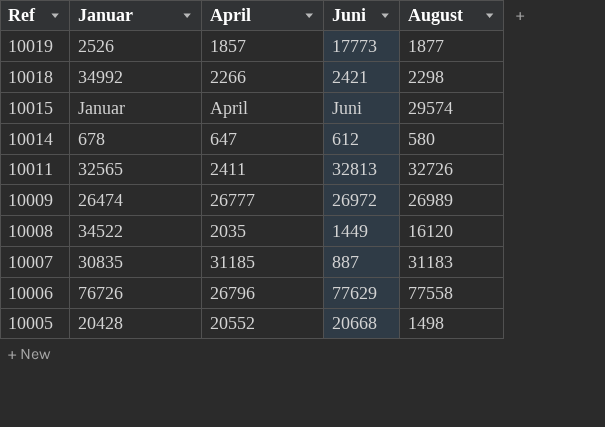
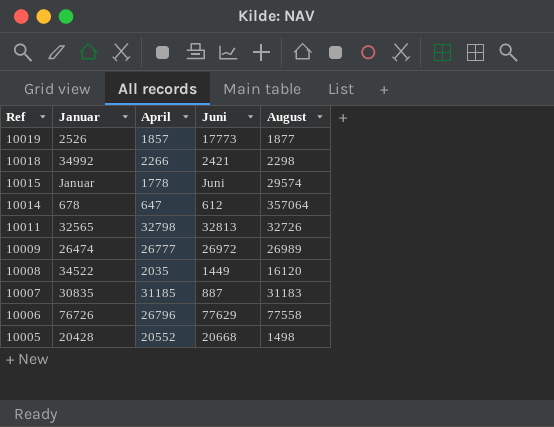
10015 | April: April -> 1778
10014 | August: 580 -> 357064
10011 | April: 2411 -> 32798

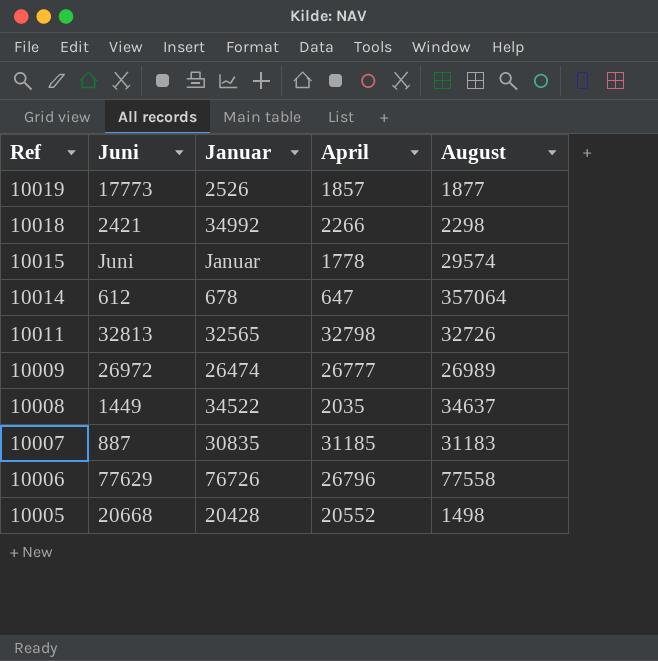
column Juni | position: 4 -> 2
10008 | August: 16120 -> 34637

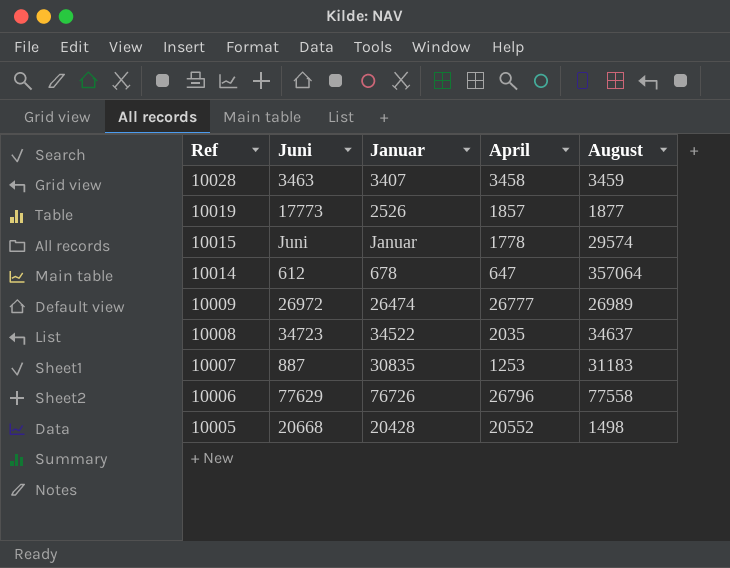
row 10018: 2421 | 34992 | 2266 | 2298 -> none
row 10011: 32813 | 32565 | 32798 | 32726 -> none
row 10028: none -> 3463 | 3407 | 3458 | 3459
10008 | Juni: 1449 -> 34723
10007 | April: 31185 -> 1253

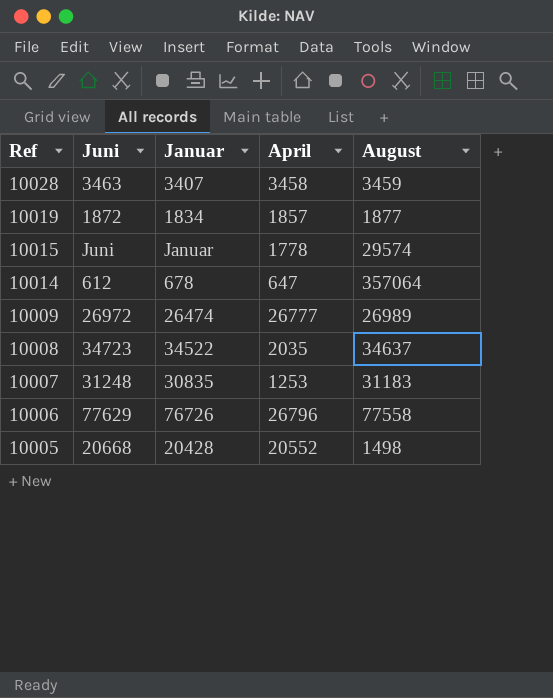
10019 | Juni: 17773 -> 1872
10019 | Januar: 2526 -> 1834
10007 | Juni: 887 -> 31248

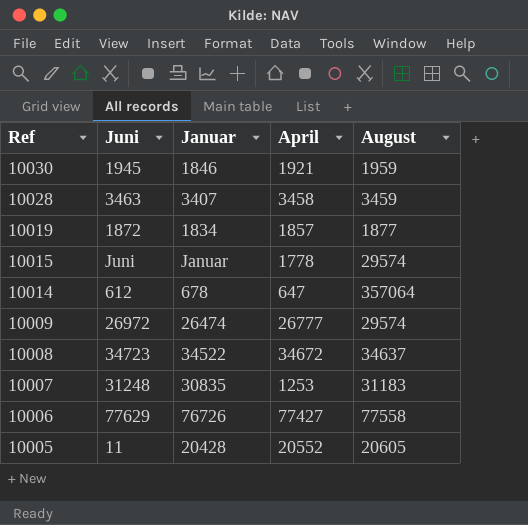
row 10030: none -> 1945 | 1846 | 1921 | 1959
10009 | August: 26989 -> 29574
10008 | April: 2035 -> 34672
10006 | April: 26796 -> 77427
10005 | Juni: 20668 -> 11
10005 | August: 1498 -> 20605

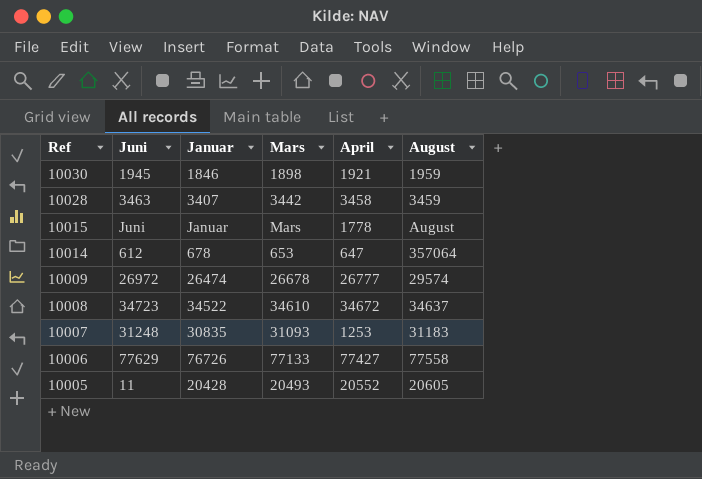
column Mars | position: none -> 4
row 10019: 1872 | 1834 | 1857 | 1877 -> none
10015 | August: 29574 -> August

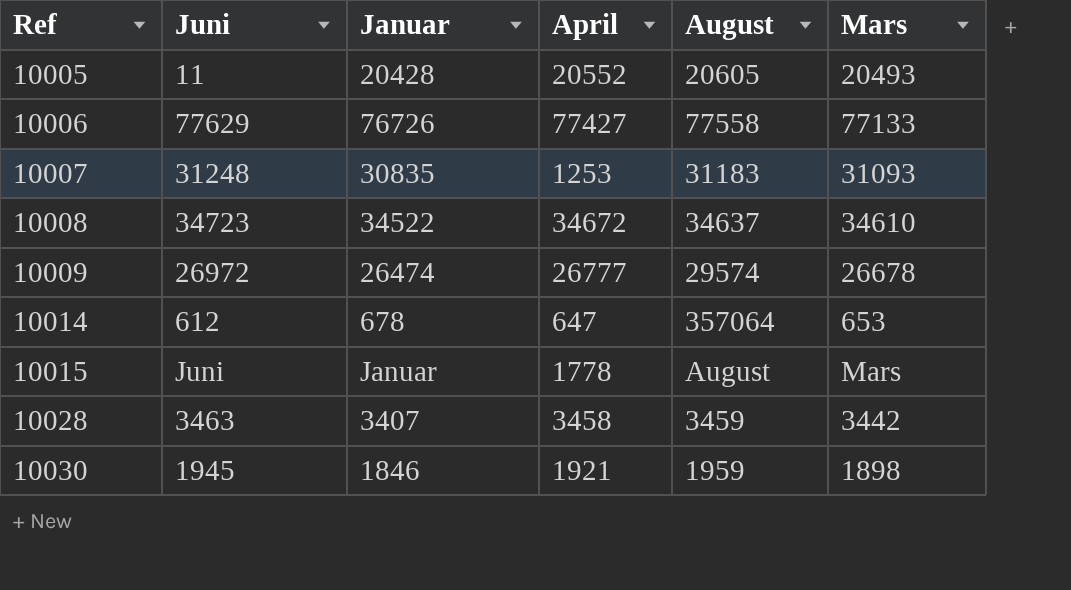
row order: Ref descending -> Ref ascending
column Mars | position: 4 -> 6

